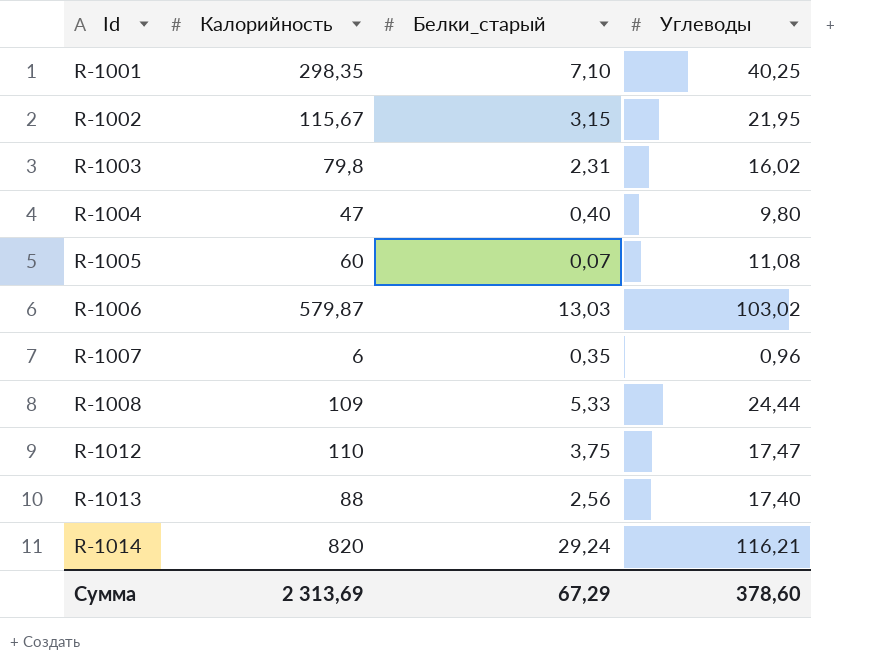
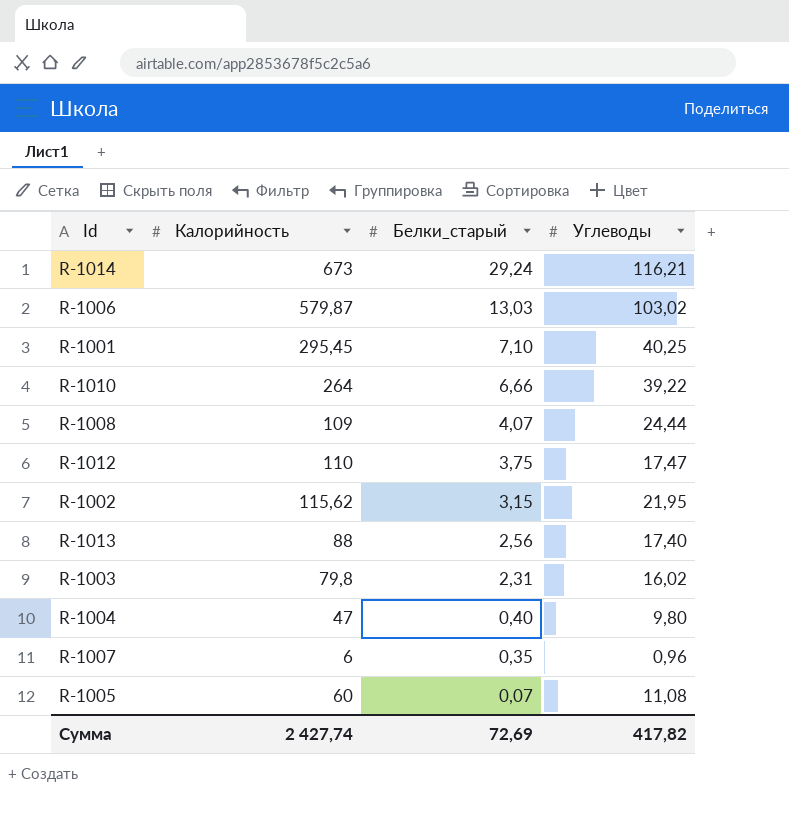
row order: Id ascending -> Белки_старый descending
R-1014 | Калорийность: 820 -> 673
R-1001 | Калорийность: 298,35 -> 295,45
row R-1010: none -> 264 | 6,66 | 39,22
R-1008 | Белки_старый: 5,33 -> 4,07
R-1002 | Калорийность: 115,67 -> 115,62
Сумма | Калорийность: 2 313,69 -> 2 427,74
Сумма | Белки_старый: 67,29 -> 72,69
Сумма | Углеводы: 378,60 -> 417,82

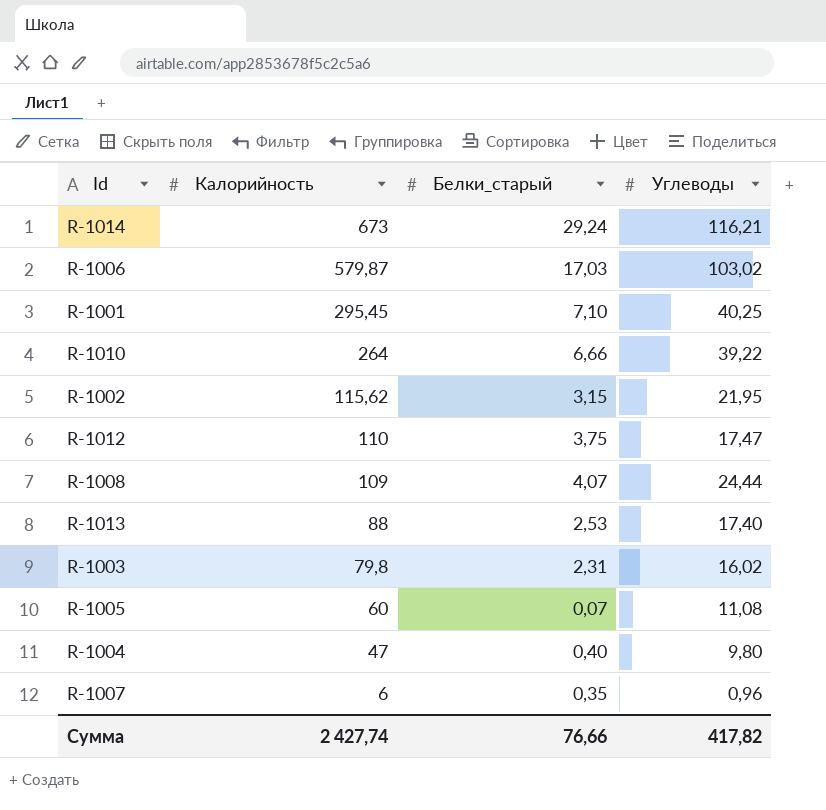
row order: Белки_старый descending -> Калорийность descending
R-1006 | Белки_старый: 13,03 -> 17,03
R-1013 | Белки_старый: 2,56 -> 2,53
Сумма | Белки_старый: 72,69 -> 76,66

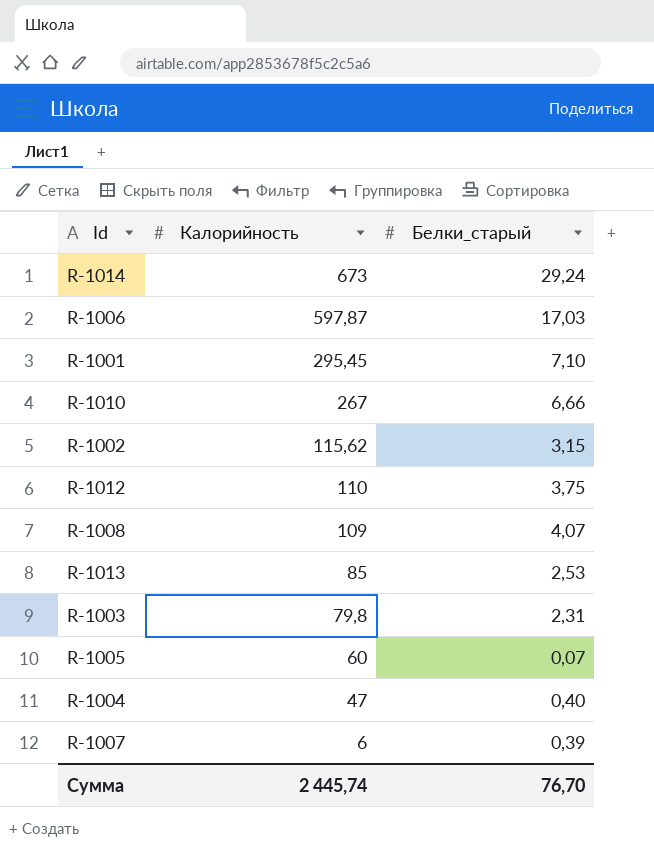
column Углеводы | position: 4 -> none
R-1006 | Калорийность: 579,87 -> 597,87
R-1010 | Калорийность: 264 -> 267
R-1013 | Калорийность: 88 -> 85
R-1007 | Белки_старый: 0,35 -> 0,39
Сумма | Калорийность: 2 427,74 -> 2 445,74
Сумма | Белки_старый: 76,66 -> 76,70

